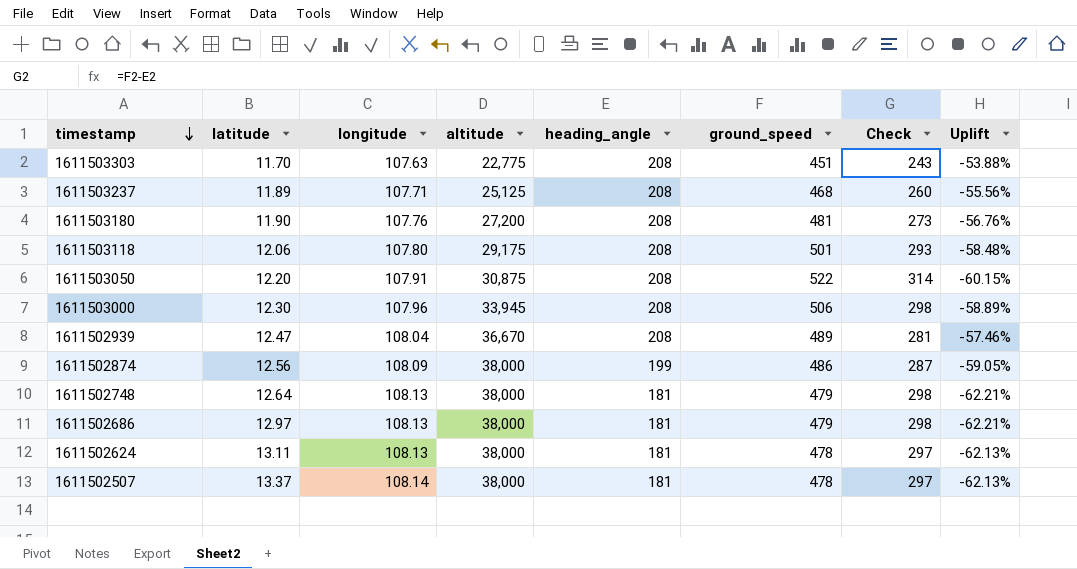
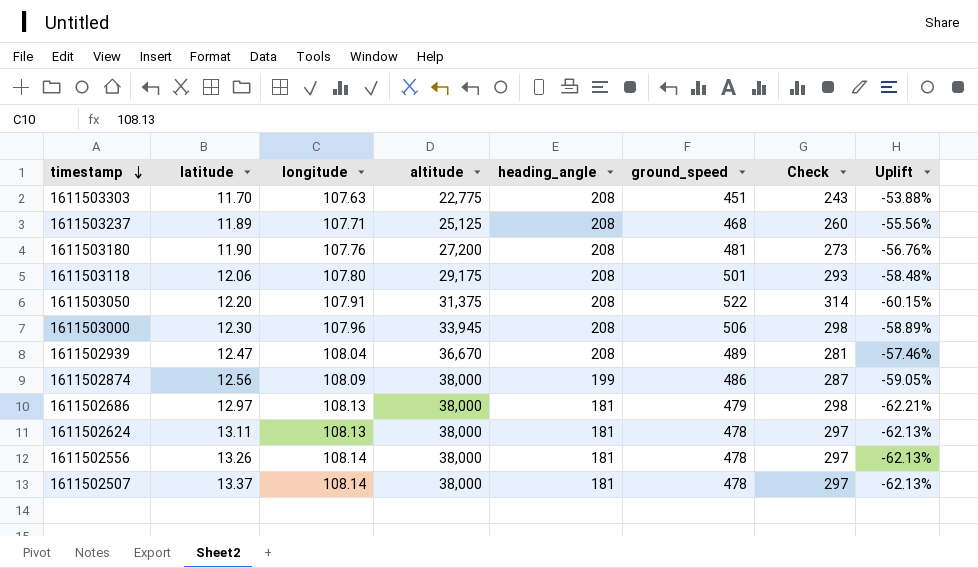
row 1611502748: 12.64 | 108.13 | 38,000 | 181 | 479 | 298 | -62.21% -> none
1611503050 | altitude: 30,875 -> 31,375
row 1611502556: none -> 13.26 | 108.14 | 38,000 | 181 | 478 | 297 | -62.13%

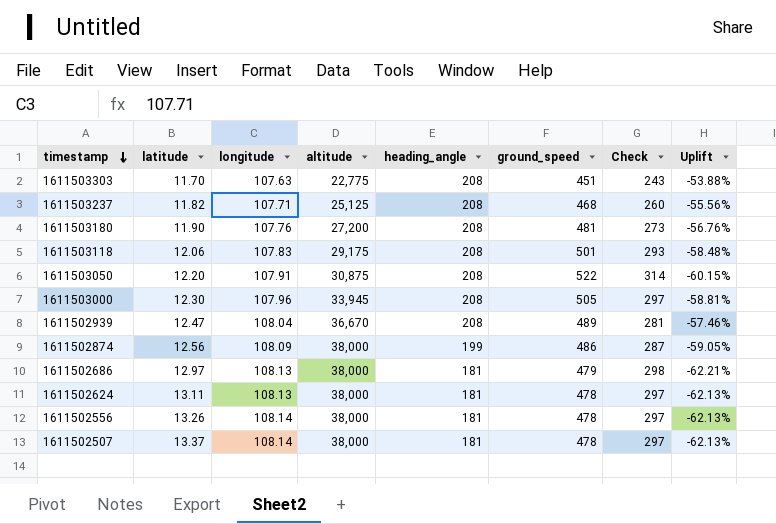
1611503237 | latitude: 11.89 -> 11.82
1611503118 | longitude: 107.80 -> 107.83
1611503050 | altitude: 31,375 -> 30,875
1611503000 | ground_speed: 506 -> 505
1611503000 | Check: 298 -> 297
1611503000 | Uplift: -58.89% -> -58.81%

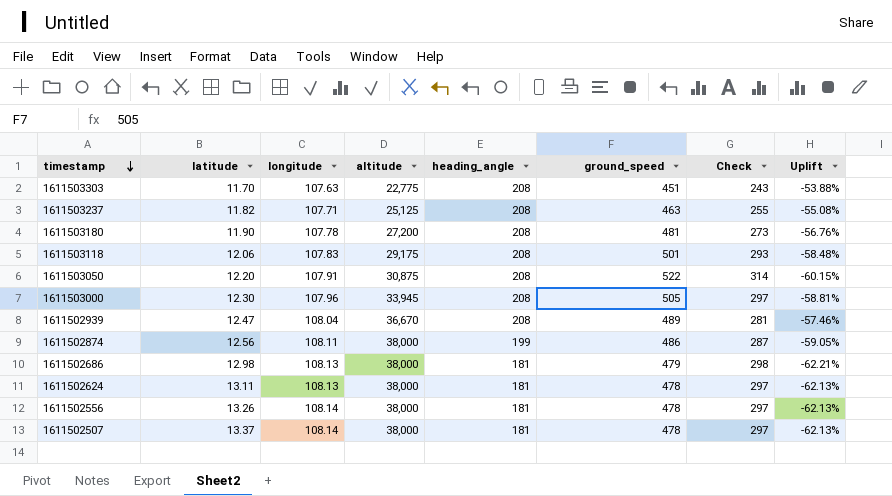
1611503237 | ground_speed: 468 -> 463
1611503237 | Check: 260 -> 255
1611503237 | Uplift: -55.56% -> -55.08%
1611503180 | longitude: 107.76 -> 107.78
1611502874 | longitude: 108.09 -> 108.11
1611502686 | latitude: 12.97 -> 12.98

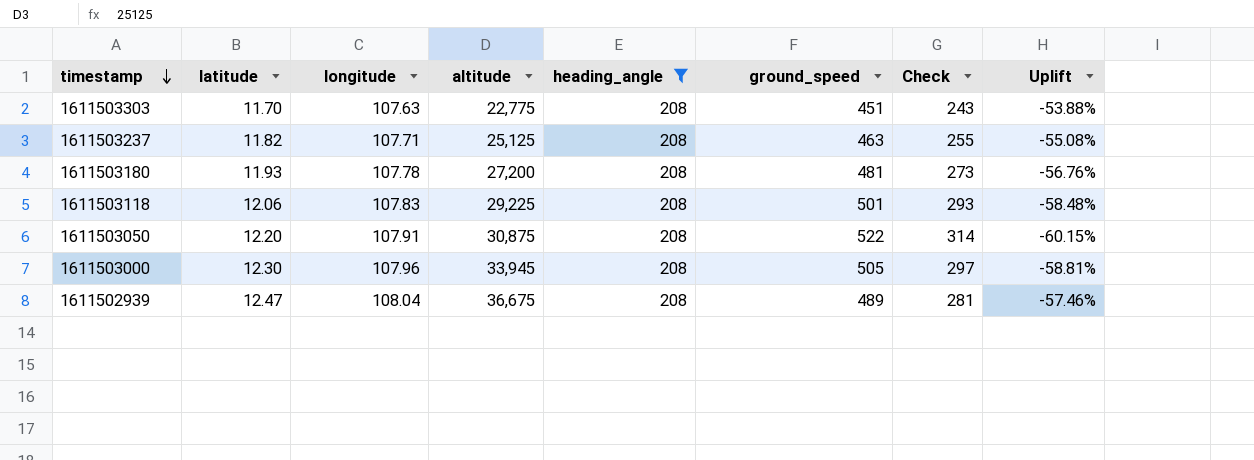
filter: none -> heading_angle = 208
1611503180 | latitude: 11.90 -> 11.93
1611503118 | altitude: 29,175 -> 29,225
1611502939 | altitude: 36,670 -> 36,675

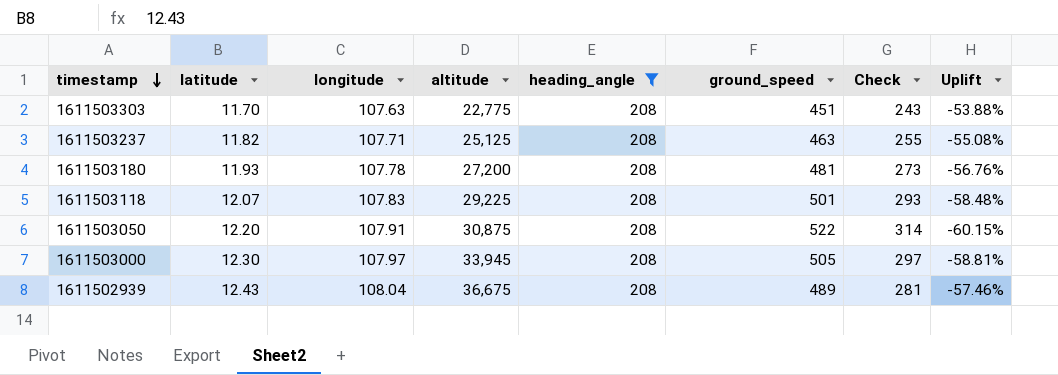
1611503118 | latitude: 12.06 -> 12.07
1611503000 | longitude: 107.96 -> 107.97
1611502939 | latitude: 12.47 -> 12.43

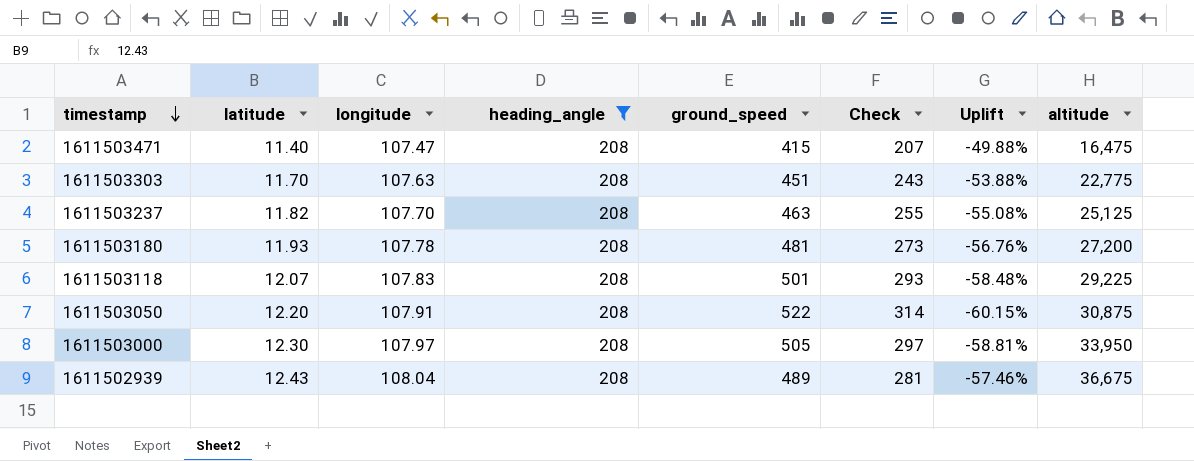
column altitude | position: 4 -> 8
row 1611503471: none -> 11.40 | 107.47 | 208 | 415 | 207 | -49.88% | 16,475
1611503237 | longitude: 107.71 -> 107.70
1611503000 | altitude: 33,945 -> 33,950

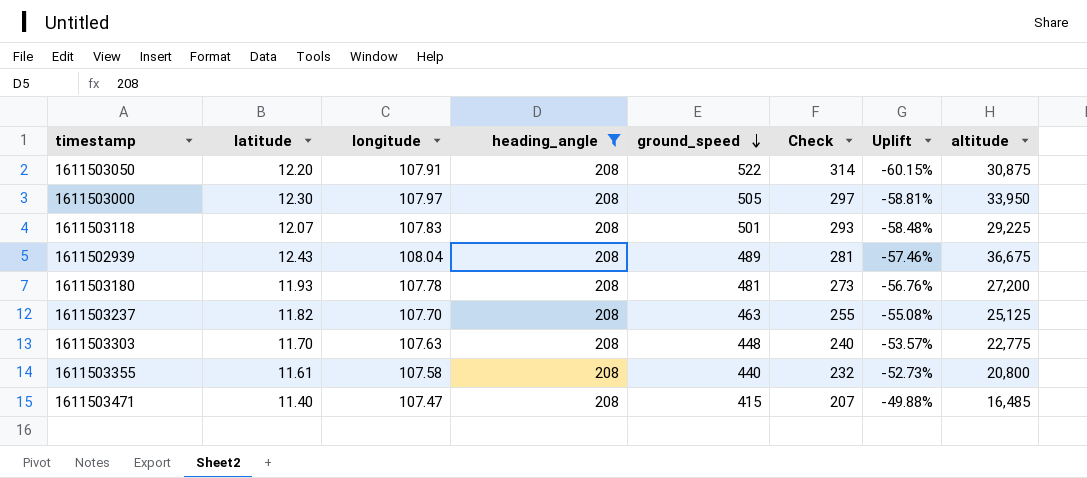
row order: timestamp descending -> ground_speed descending
1611503303 | ground_speed: 451 -> 448
1611503303 | Check: 243 -> 240
1611503303 | Uplift: -53.88% -> -53.57%
row 1611503355: none -> 11.61 | 107.58 | 208 | 440 | 232 | -52.73% | 20,800
1611503471 | altitude: 16,475 -> 16,485

